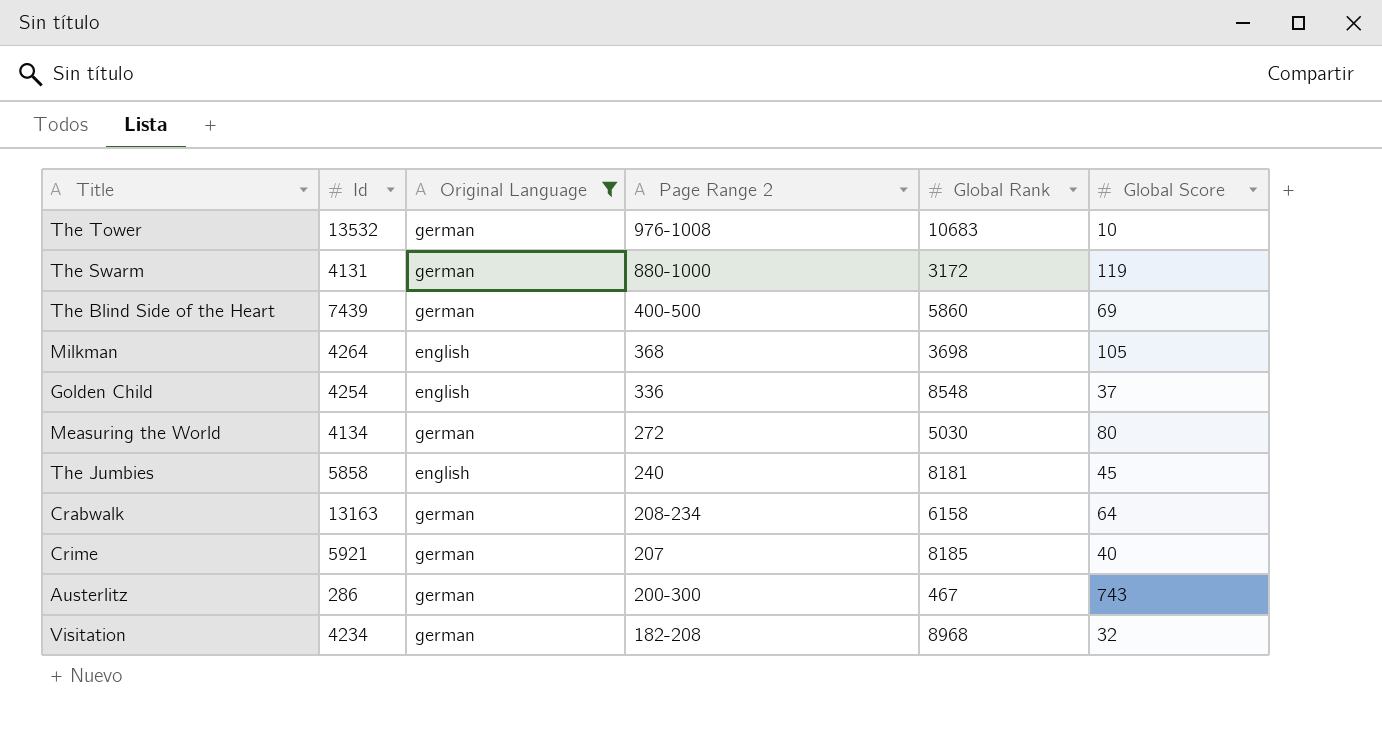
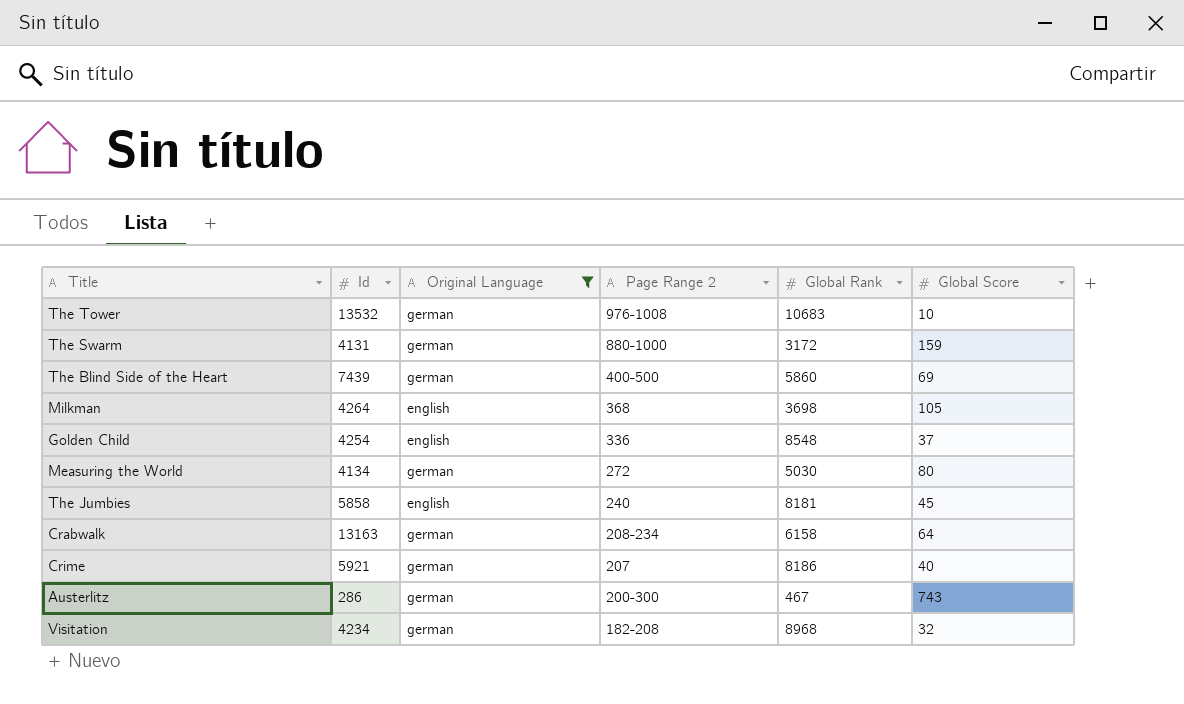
The Swarm | Global Score: 119 -> 159
Crime | Global Rank: 8185 -> 8186

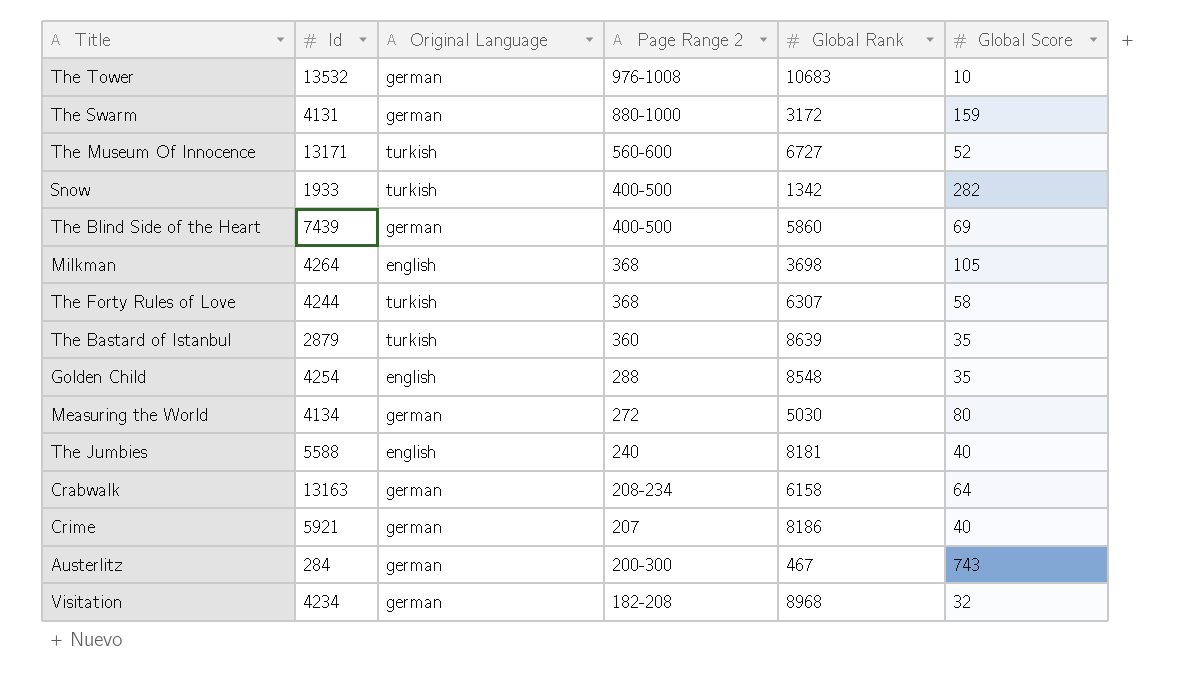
filter: Original Language != turkish -> none
Golden Child | Page Range 2: 336 -> 288
Golden Child | Global Score: 37 -> 35
The Jumbies | Id: 5858 -> 5588
The Jumbies | Global Score: 45 -> 40
Austerlitz | Id: 286 -> 284

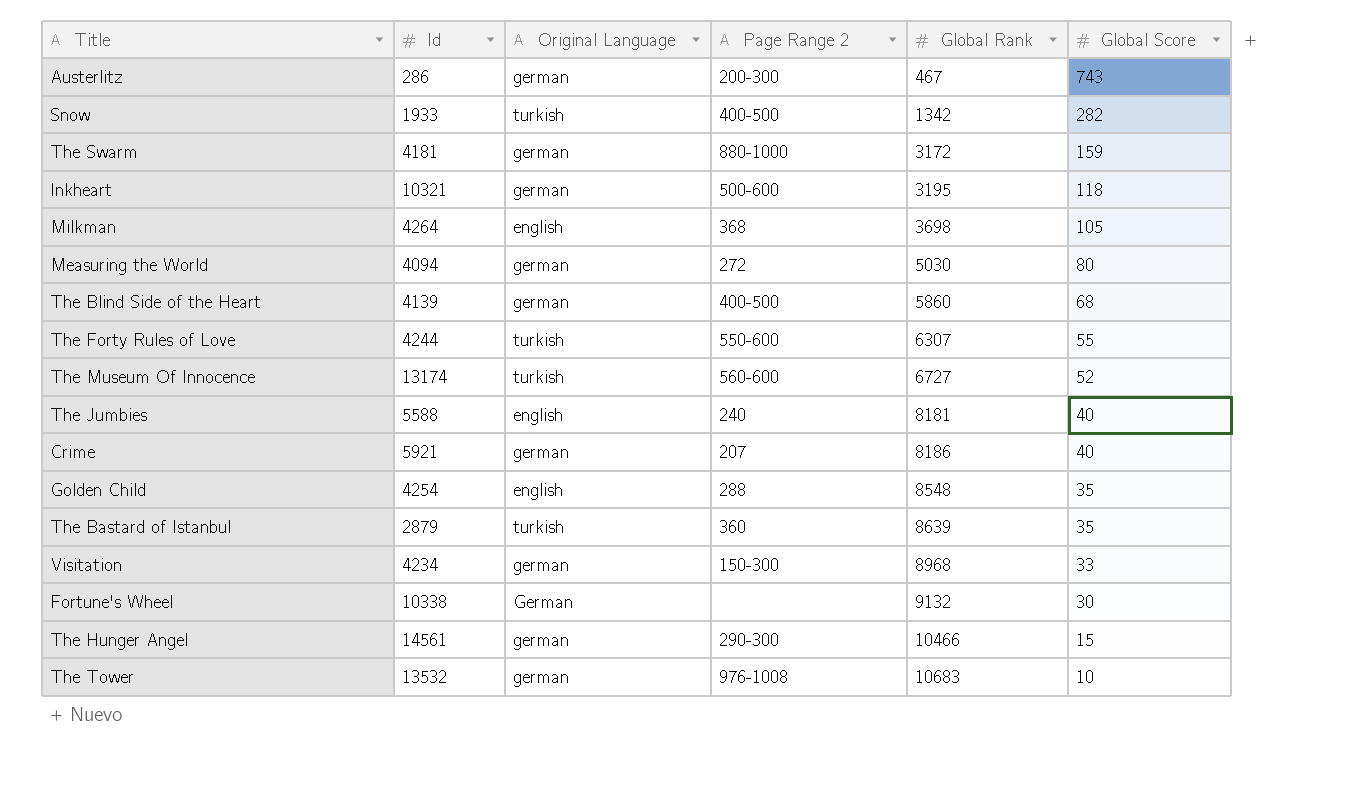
row order: Page Range 2 descending -> Global Rank ascending
row Crabwalk: 13163 | german | 208-234 | 6158 | 64 -> none
Austerlitz | Id: 284 -> 286
The Swarm | Id: 4131 -> 4181
row Inkheart: none -> 10321 | german | 500-600 | 3195 | 118
Measuring the World | Id: 4134 -> 4094
The Blind Side of the Heart | Id: 7439 -> 4139
The Blind Side of the Heart | Global Score: 69 -> 68
The Forty Rules of Love | Page Range 2: 368 -> 550-600
The Forty Rules of Love | Global Score: 58 -> 55
The Museum Of Innocence | Id: 13171 -> 13174
Visitation | Page Range 2: 182-208 -> 150-300
Visitation | Global Score: 32 -> 33
row Fortune's Wheel: none -> 10338 | German | none | 9132 | 30
row The Hunger Angel: none -> 14561 | german | 290-300 | 10466 | 15

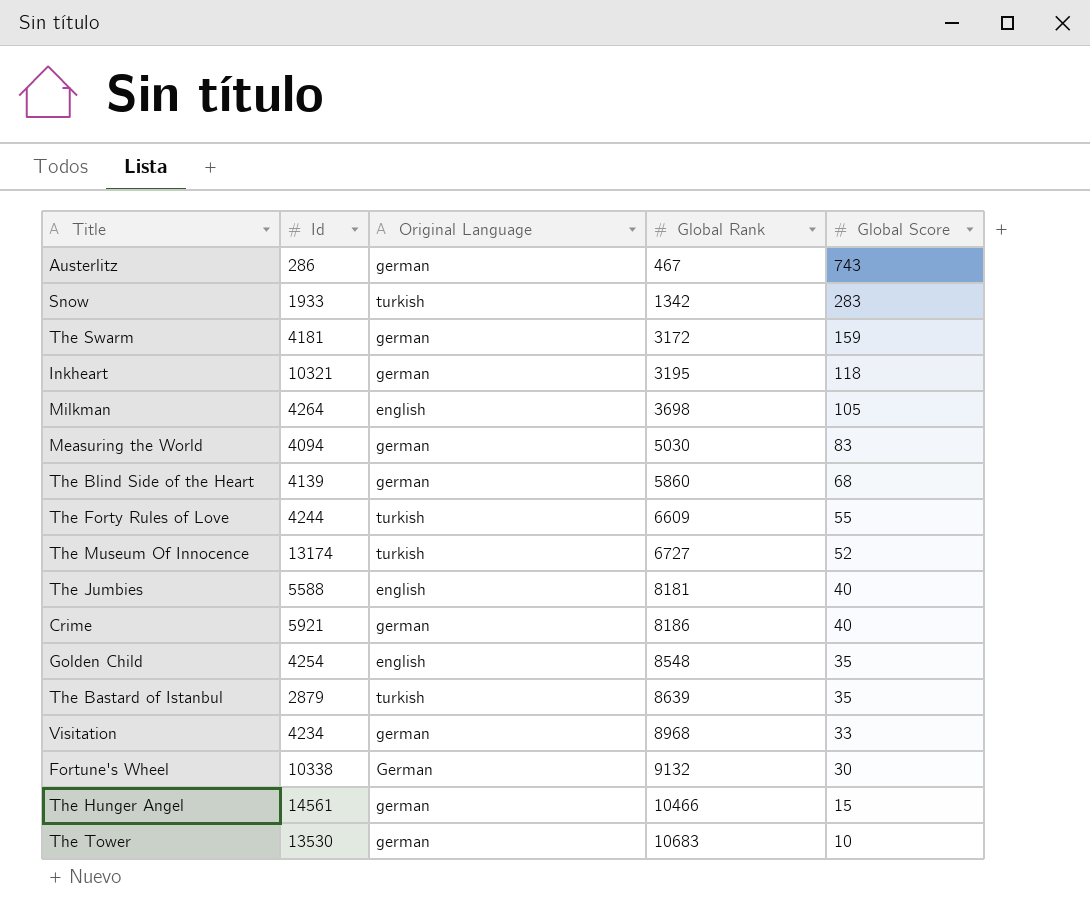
column Page Range 2 | position: 4 -> none
Snow | Global Score: 282 -> 283
Measuring the World | Global Score: 80 -> 83
The Forty Rules of Love | Global Rank: 6307 -> 6609
The Tower | Id: 13532 -> 13530

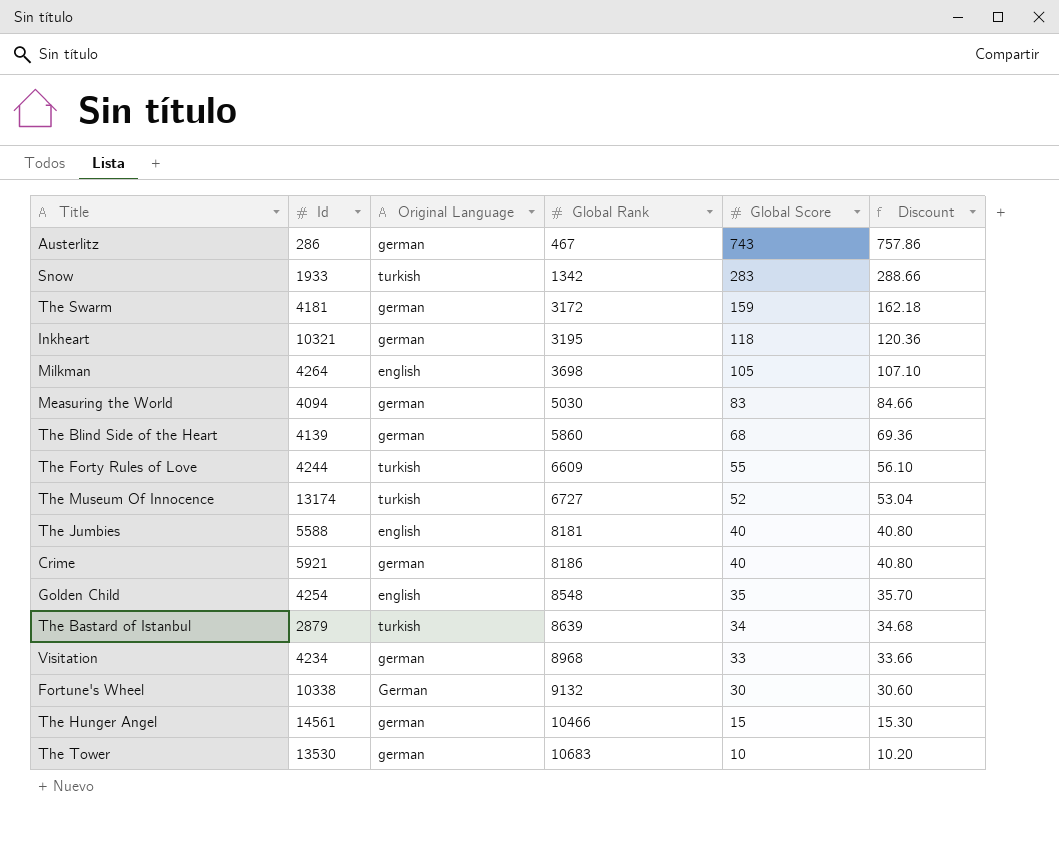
column Discount | formula: none -> [Global Score] * 1.02
The Bastard of Istanbul | Global Score: 35 -> 34

